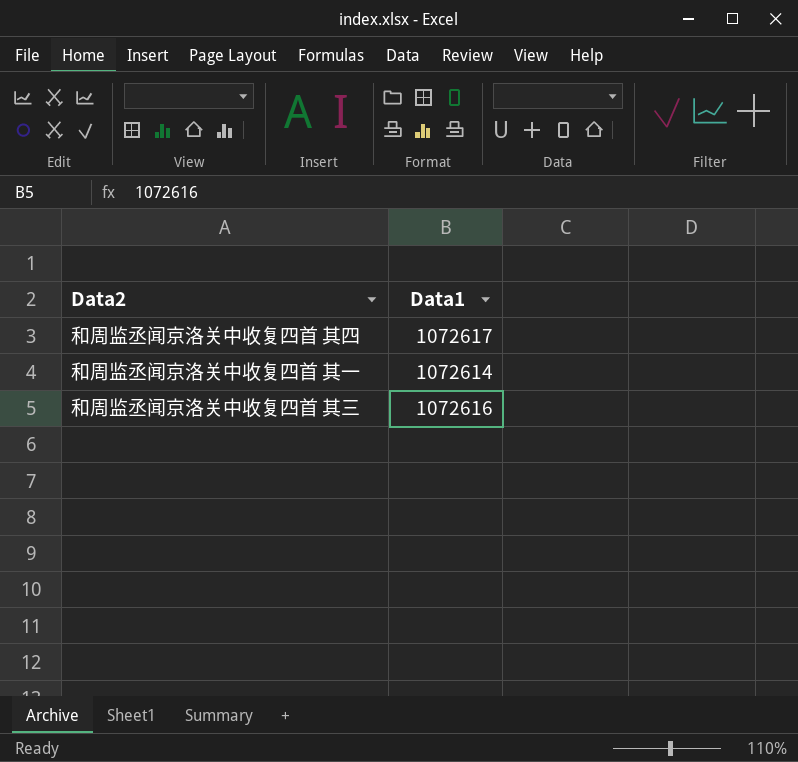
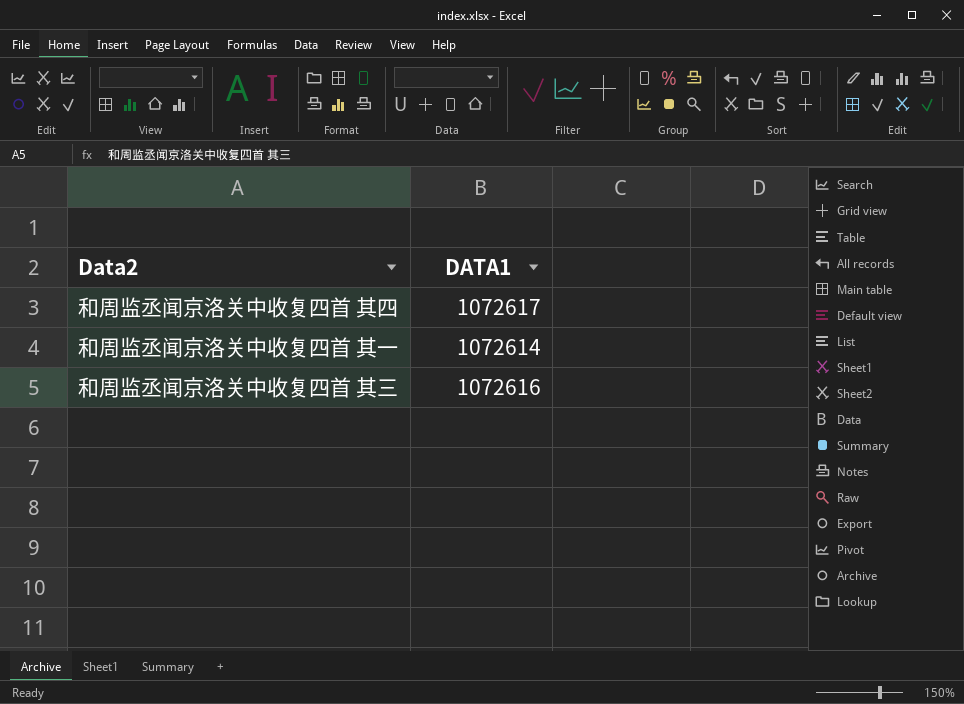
column name: Data1 -> DATA1

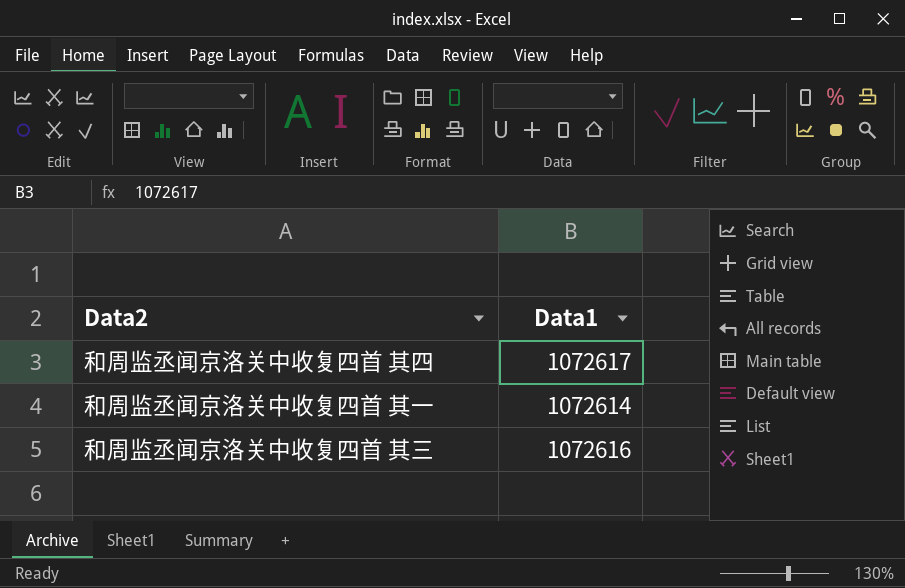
column name: DATA1 -> Data1

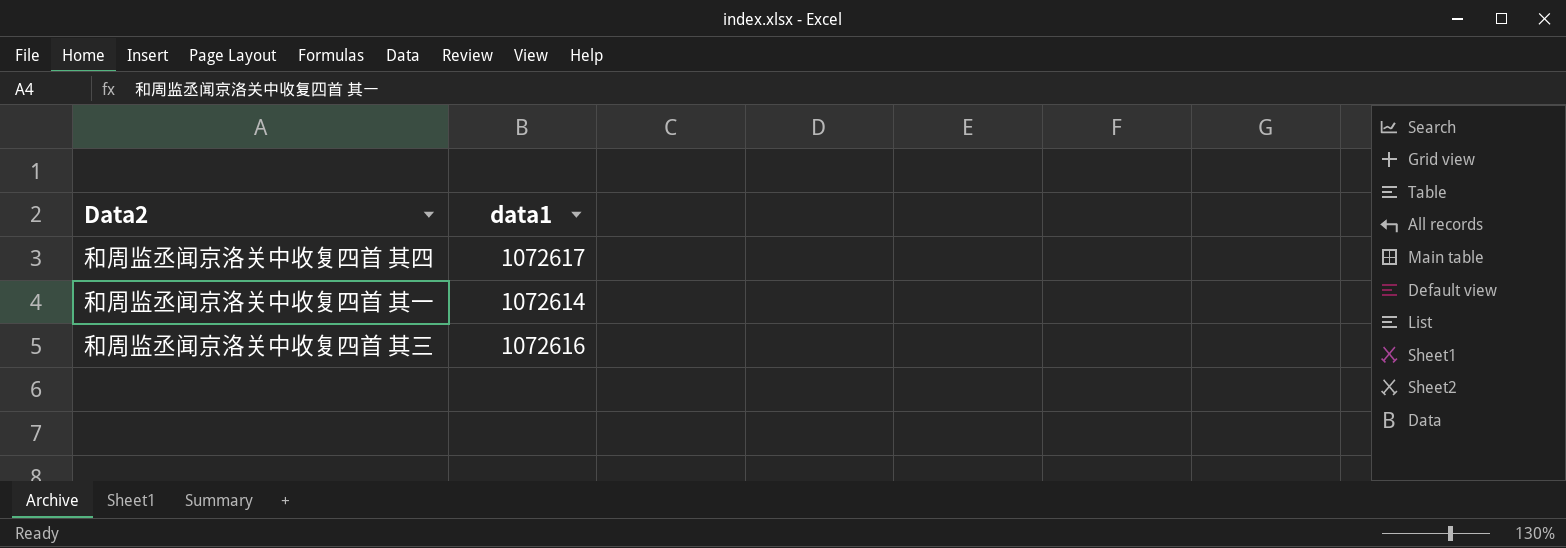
column name: Data1 -> data1

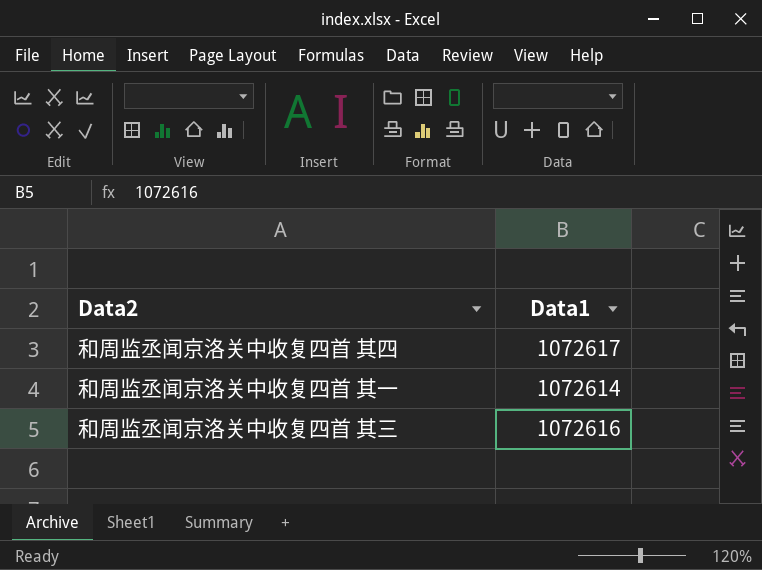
column name: data1 -> Data1

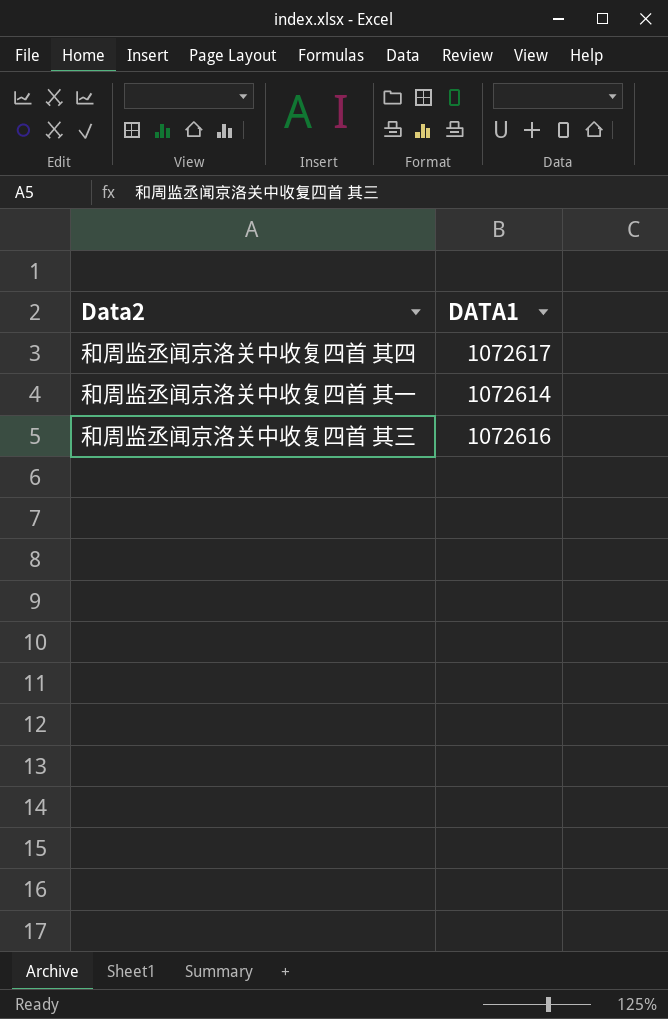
column name: Data1 -> DATA1

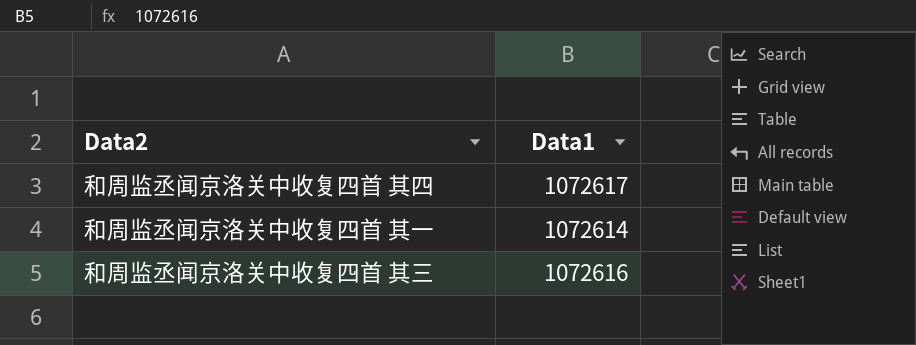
column name: DATA1 -> Data1

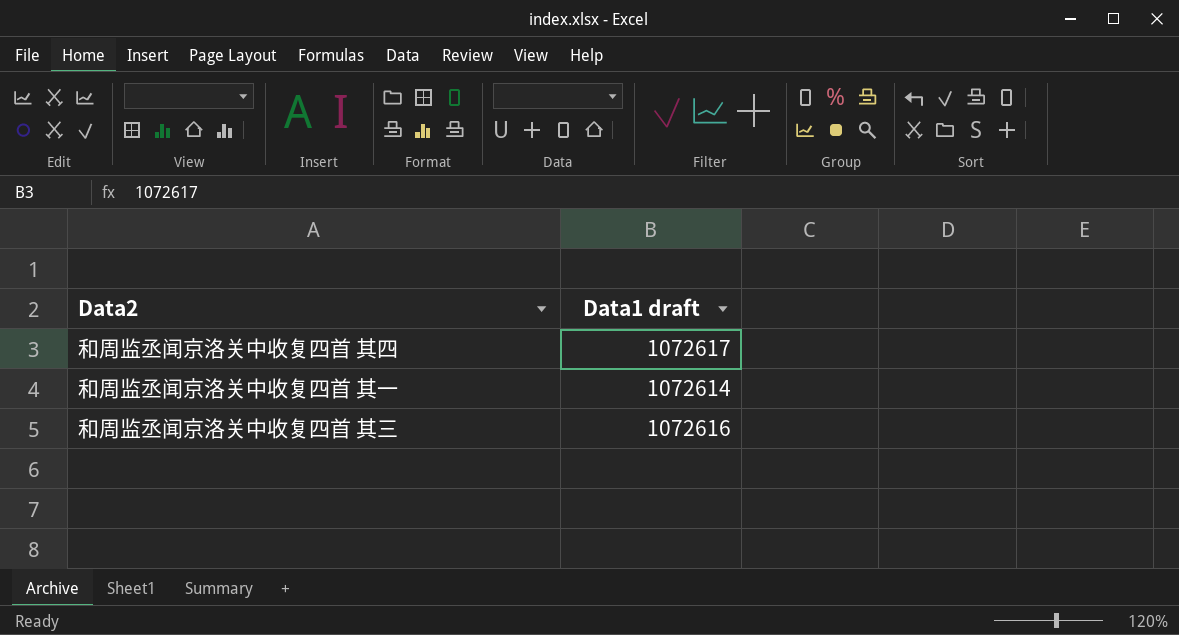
column name: Data1 -> Data1 draft

